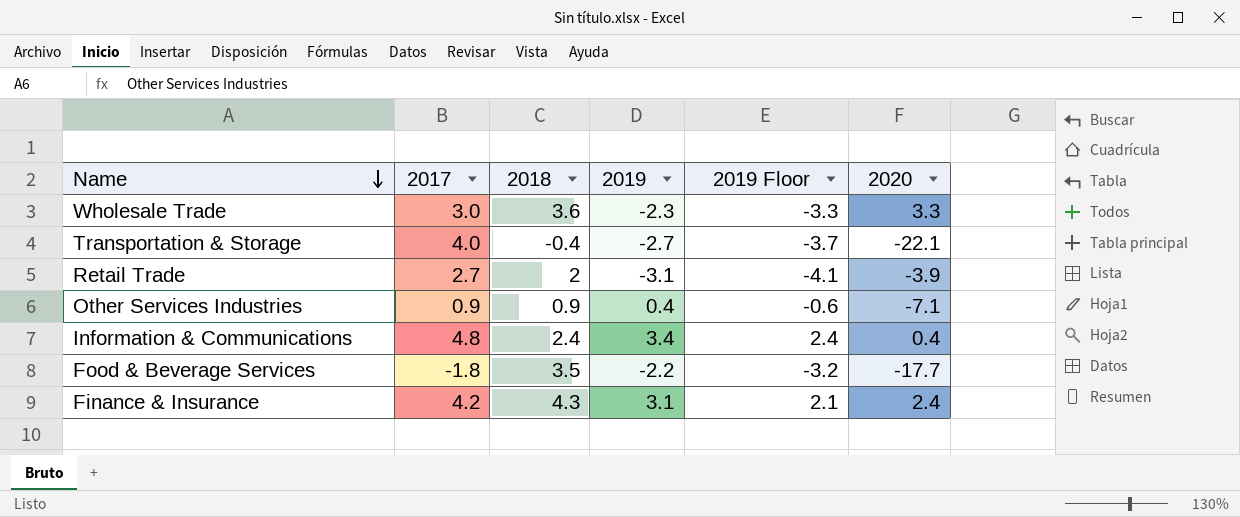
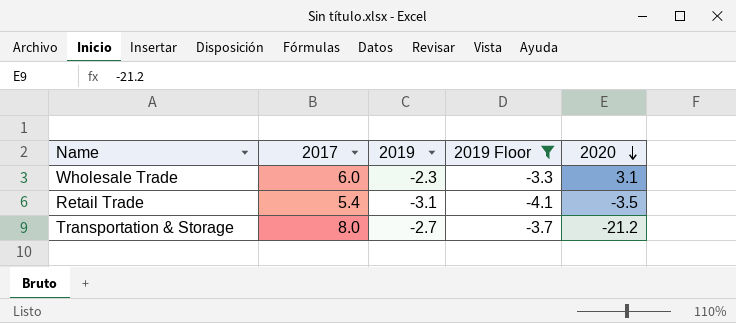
filter: none -> 2019 Floor <= -3.3
row order: Name descending -> 2020 descending
column 2018 | position: 3 -> none
Wholesale Trade | 2017: 3.0 -> 6.0
Wholesale Trade | 2020: 3.3 -> 3.1
Retail Trade | 2017: 2.7 -> 5.4
Retail Trade | 2020: -3.9 -> -3.5
Transportation & Storage | 2017: 4.0 -> 8.0
Transportation & Storage | 2020: -22.1 -> -21.2

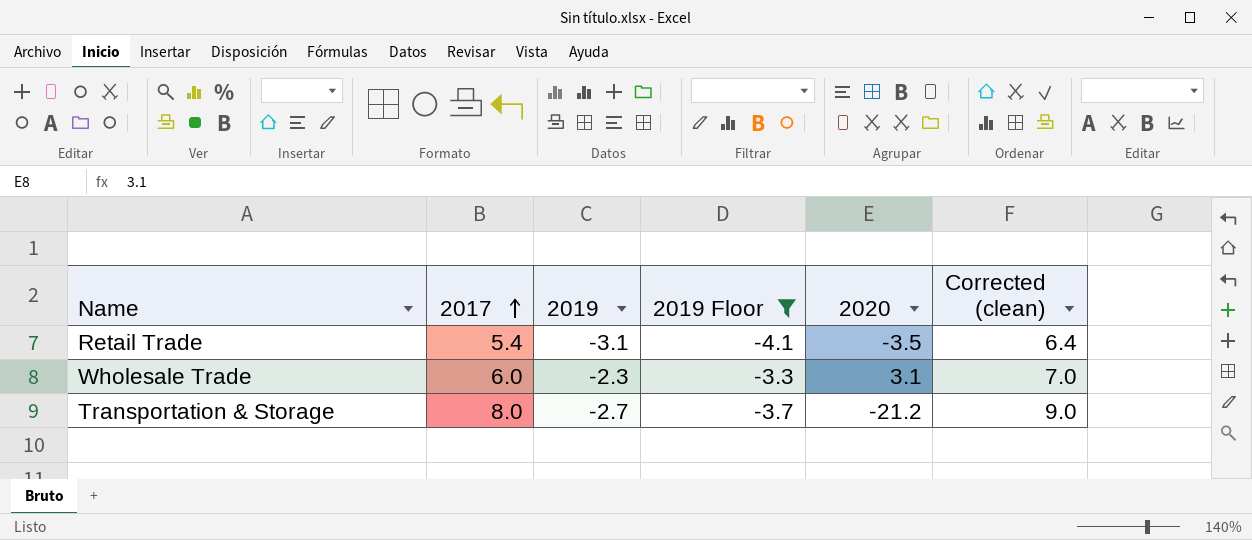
row order: 2020 descending -> 2017 ascending
column Corrected (clean) | formula: none -> [2017] + 1

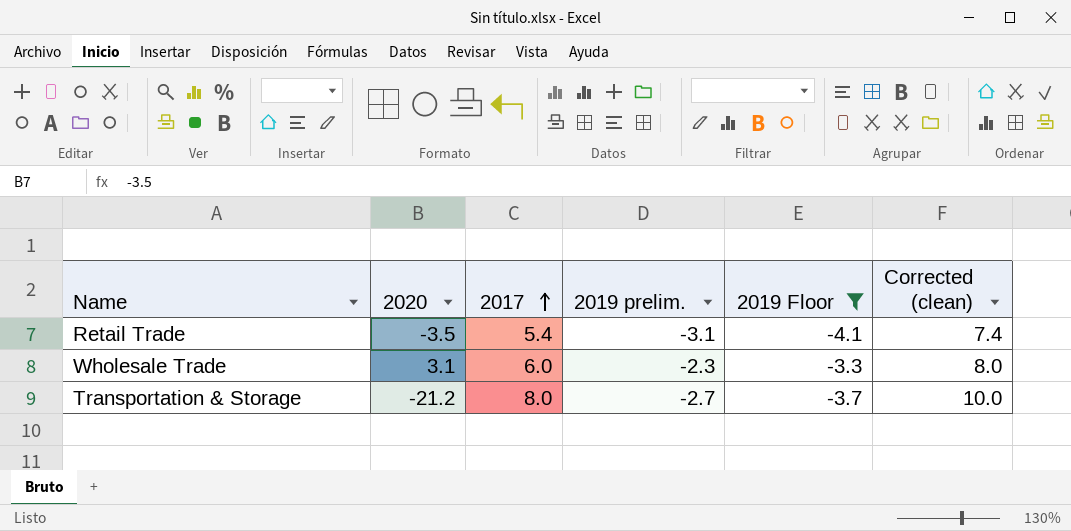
column 2020 | position: 5 -> 2
column name: 2019 -> 2019 prelim.
column Corrected (clean) | formula: [2017] + 1 -> [2017] + 2

